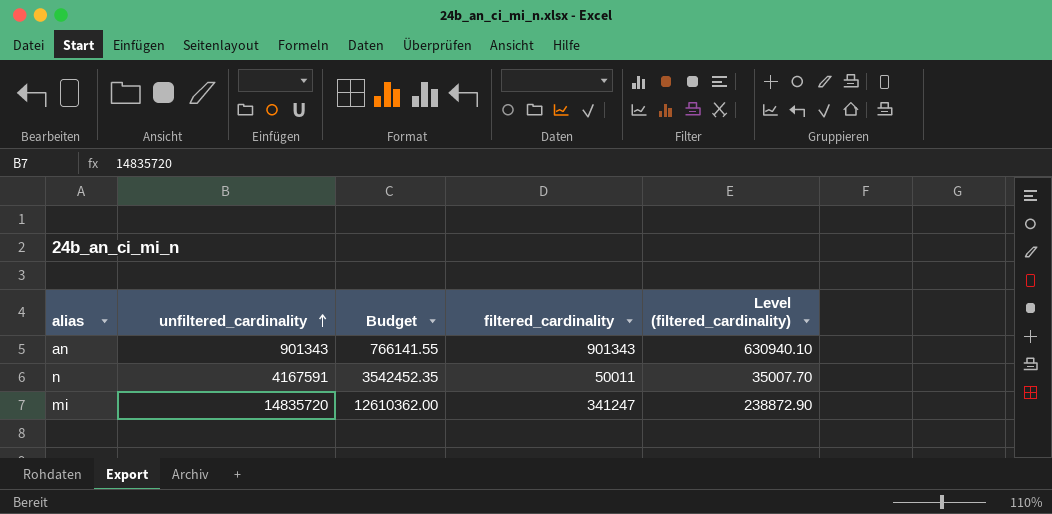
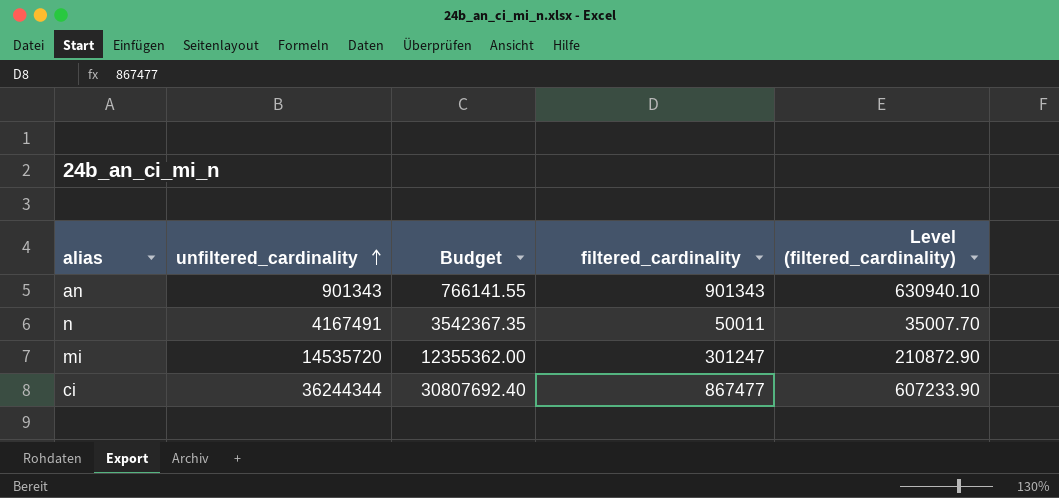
n | unfiltered_cardinality: 4167591 -> 4167491
n | Budget: 3542452.35 -> 3542367.35
mi | unfiltered_cardinality: 14835720 -> 14535720
mi | Budget: 12610362.00 -> 12355362.00
mi | filtered_cardinality: 341247 -> 301247
mi | Level (filtered_cardinality): 238872.90 -> 210872.90
row ci: none -> 36244344 | 30807692.40 | 867477 | 607233.90

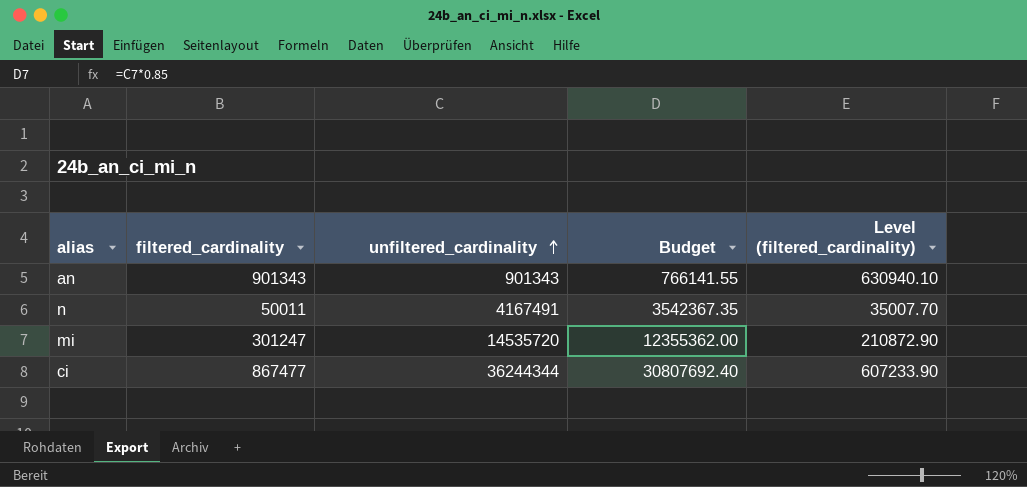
column filtered_cardinality | position: 4 -> 2

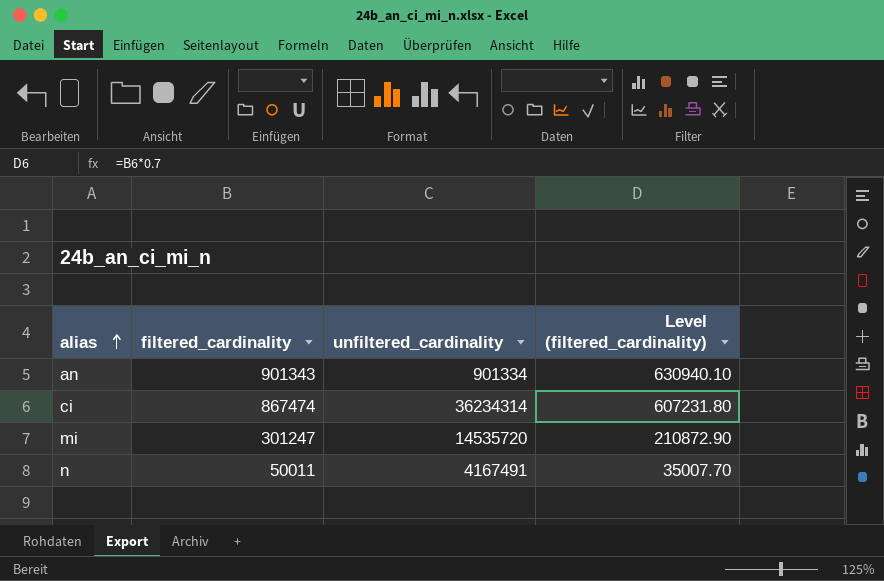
row order: unfiltered_cardinality ascending -> alias ascending
column Budget | formula: [unfiltered_cardinality] * 0.85 -> none
an | unfiltered_cardinality: 901343 -> 901334
ci | filtered_cardinality: 867477 -> 867474
ci | unfiltered_cardinality: 36244344 -> 36234314
ci | Level (filtered_cardinality): 607233.90 -> 607231.80

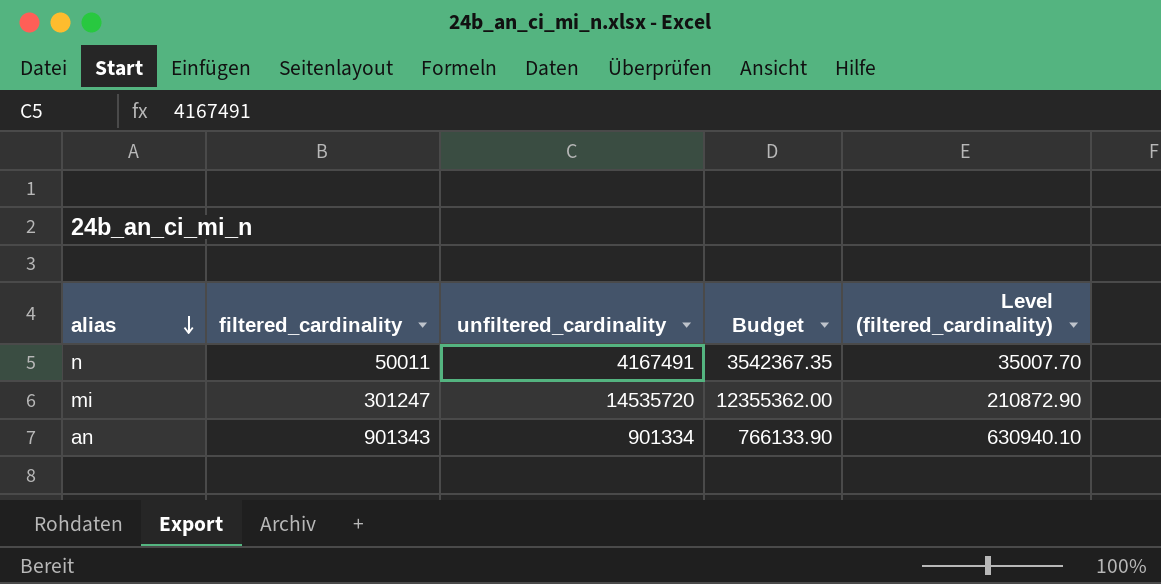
row order: alias ascending -> alias descending
column Budget | formula: none -> [unfiltered_cardinality] * 0.85
row ci: 867474 | 36234314 | 607231.80 -> none

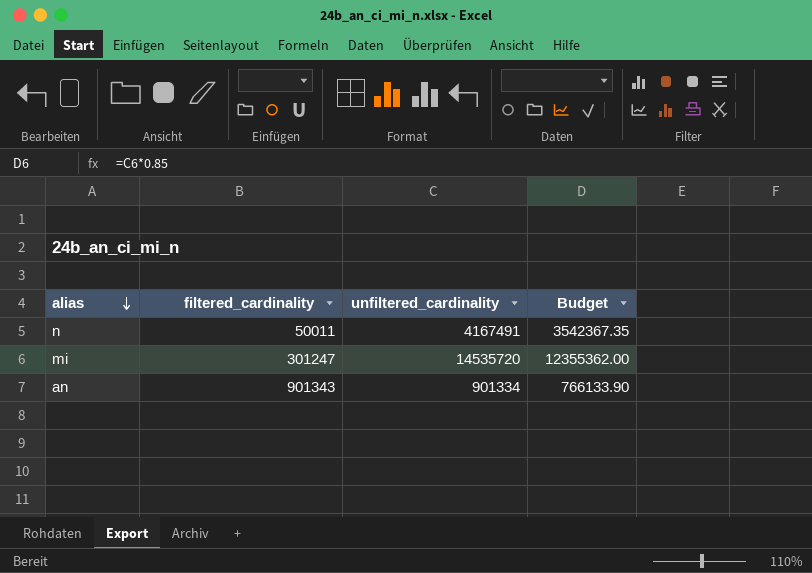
column Level (filtered_cardinality) | formula: [filtered_cardinality] * 0.7 -> none

